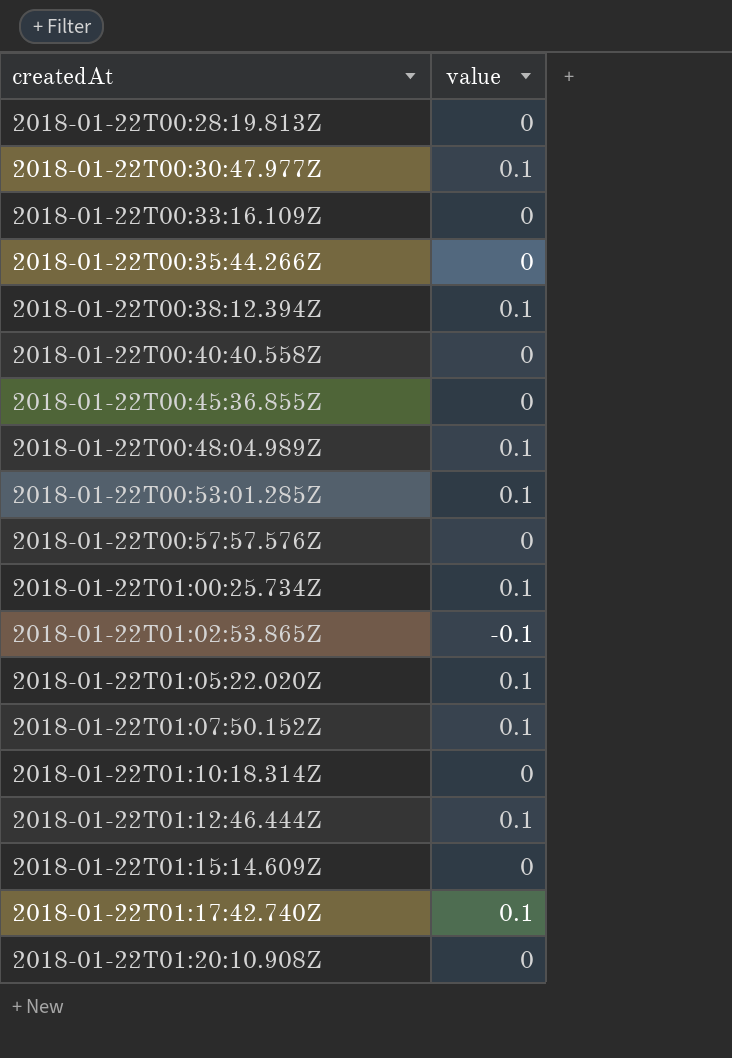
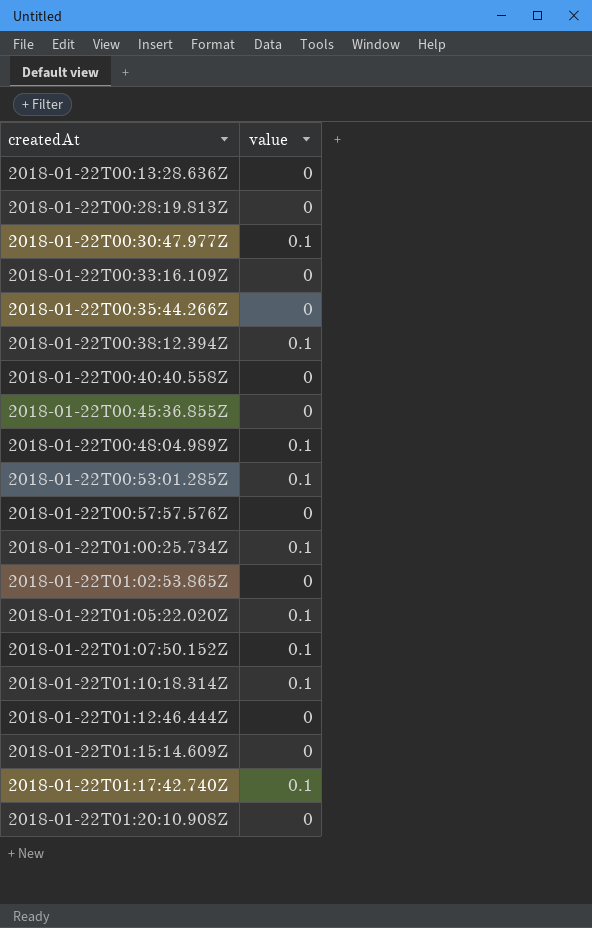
row 2018-01-22T00:13:28.636Z: none -> 0
2018-01-22T01:02:53.865Z | value: -0.1 -> 0
2018-01-22T01:10:18.314Z | value: 0 -> 0.1
2018-01-22T01:12:46.444Z | value: 0.1 -> 0

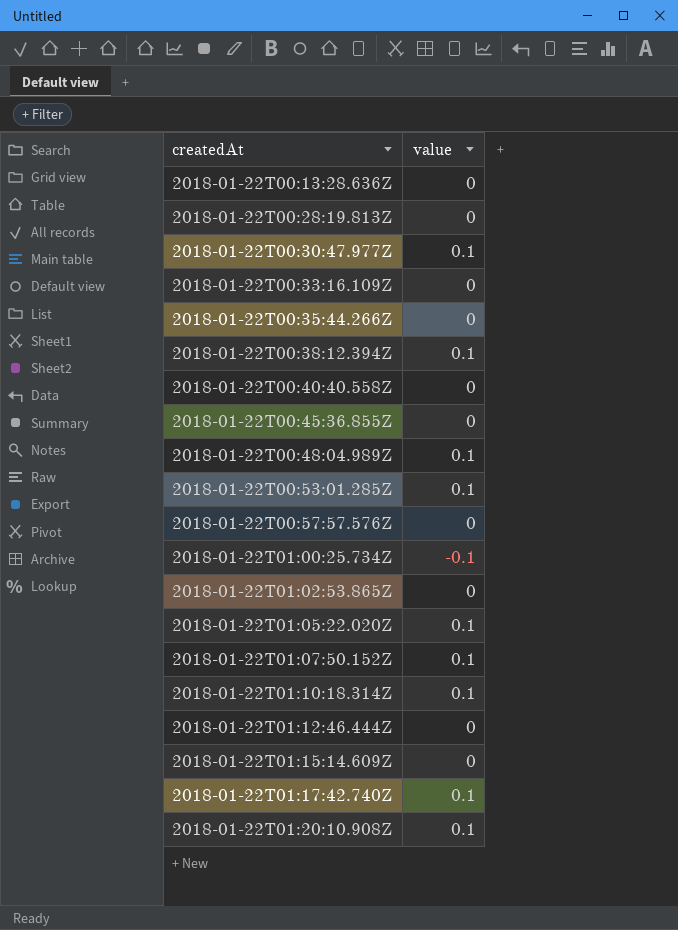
2018-01-22T01:00:25.734Z | value: 0.1 -> -0.1
2018-01-22T01:20:10.908Z | value: 0 -> 0.1

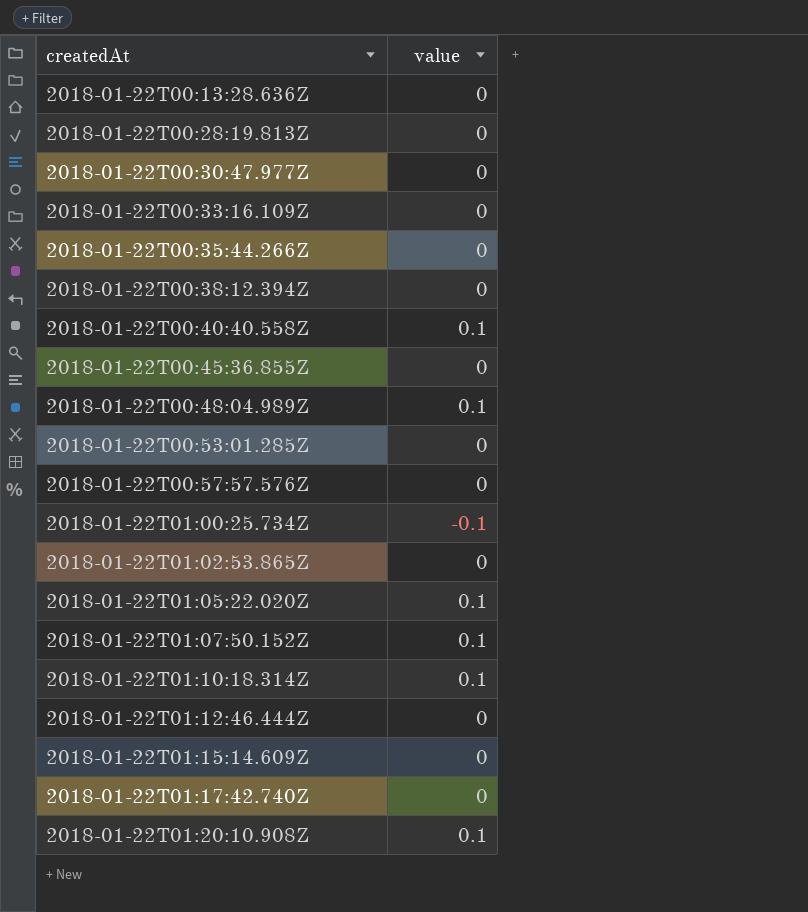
2018-01-22T00:30:47.977Z | value: 0.1 -> 0
2018-01-22T00:38:12.394Z | value: 0.1 -> 0
2018-01-22T00:40:40.558Z | value: 0 -> 0.1
2018-01-22T00:53:01.285Z | value: 0.1 -> 0
2018-01-22T01:17:42.740Z | value: 0.1 -> 0

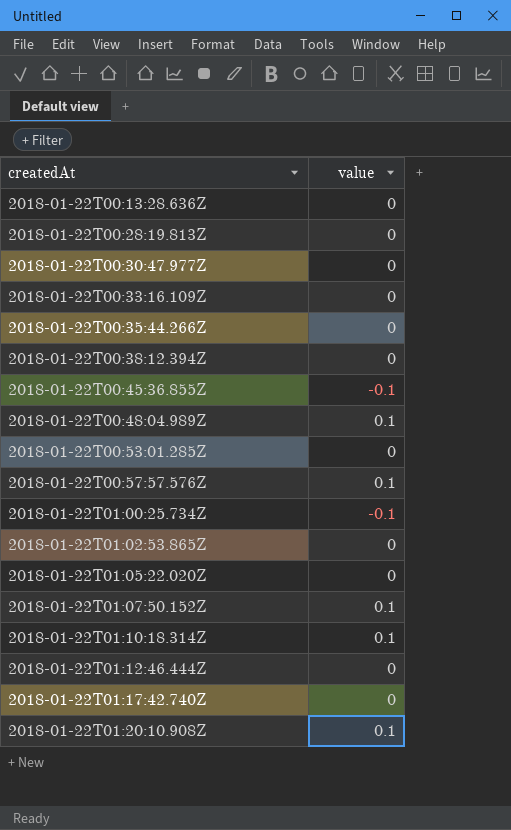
row 2018-01-22T00:40:40.558Z: 0.1 -> none
row 2018-01-22T01:15:14.609Z: 0 -> none
2018-01-22T00:45:36.855Z | value: 0 -> -0.1
2018-01-22T00:57:57.576Z | value: 0 -> 0.1
2018-01-22T01:05:22.020Z | value: 0.1 -> 0

